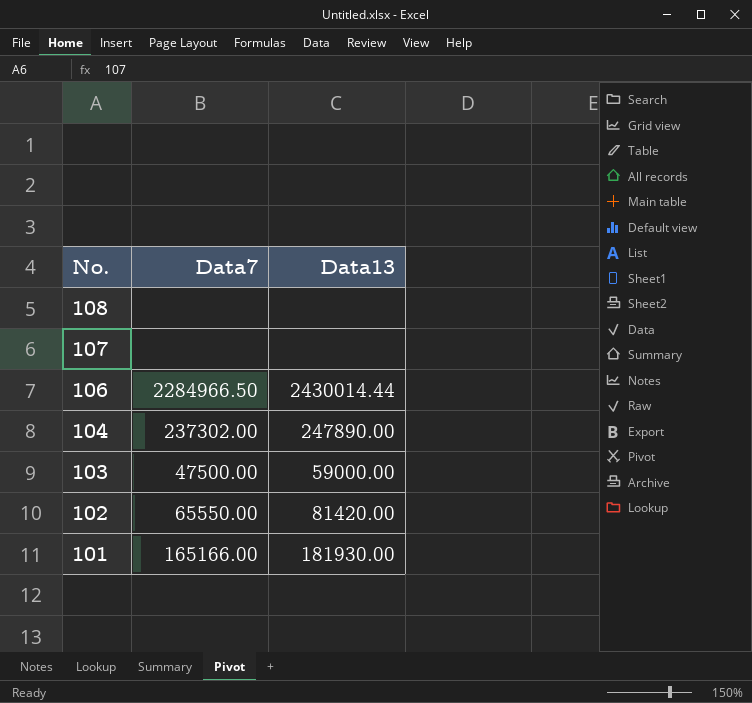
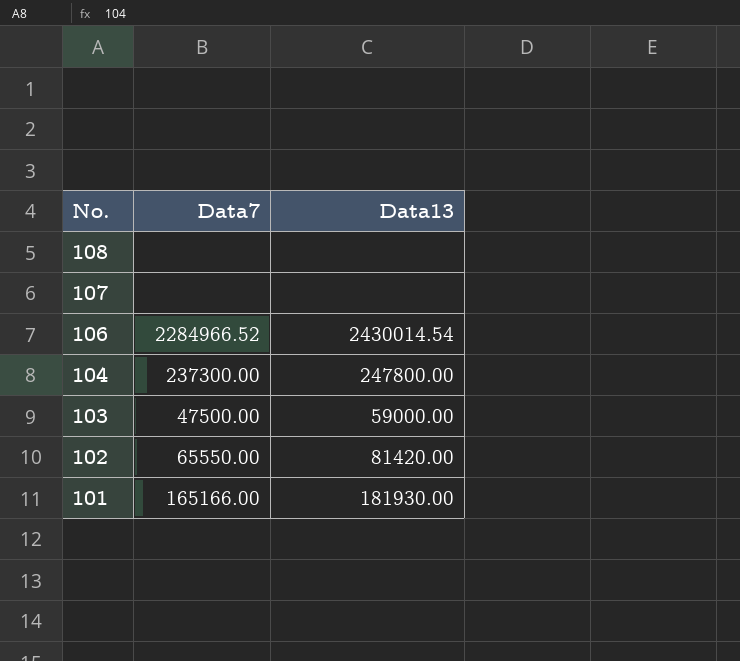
106 | Data7: 2284966.50 -> 2284966.52
106 | Data13: 2430014.44 -> 2430014.54
104 | Data7: 237302.00 -> 237300.00
104 | Data13: 247890.00 -> 247800.00

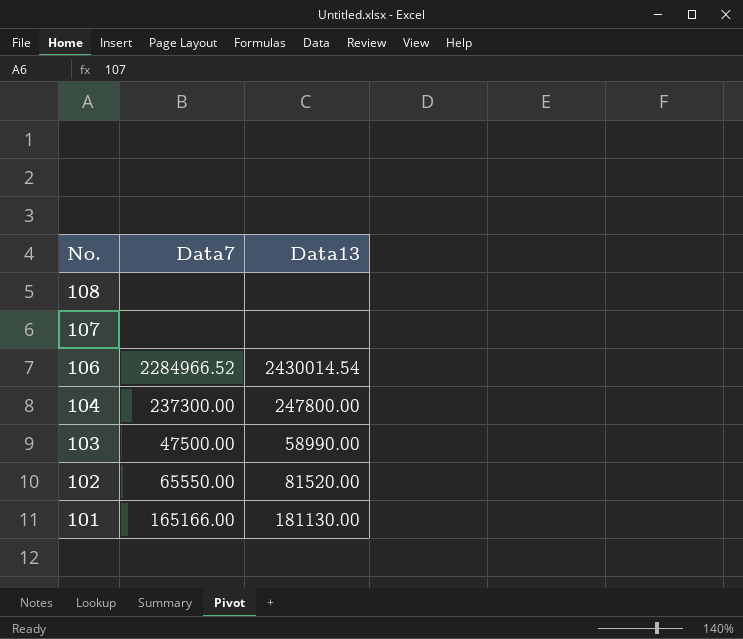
103 | Data13: 59000.00 -> 58990.00
102 | Data13: 81420.00 -> 81520.00
101 | Data13: 181930.00 -> 181130.00

